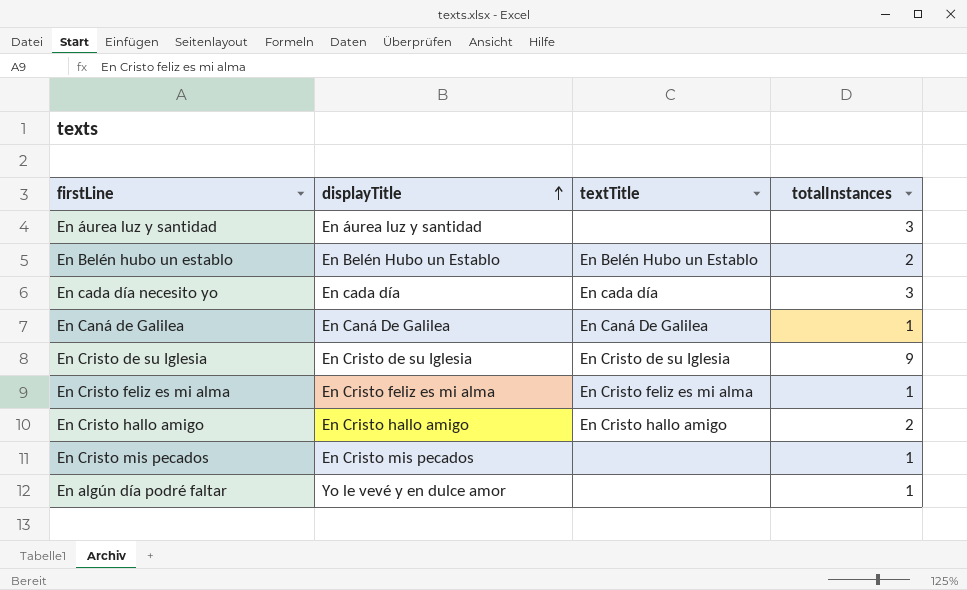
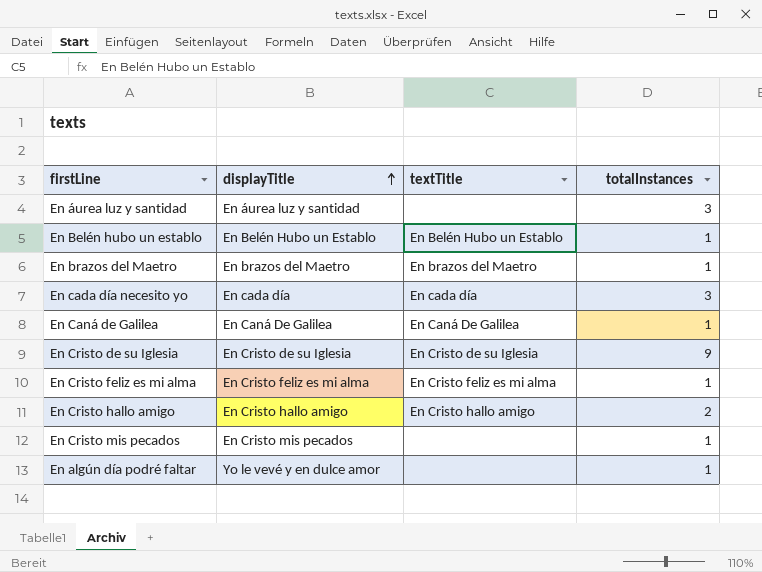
En Belén hubo un establo | totalInstances: 2 -> 1
row En brazos del Maetro: none -> En brazos del Maetro | En brazos del Maetro | 1

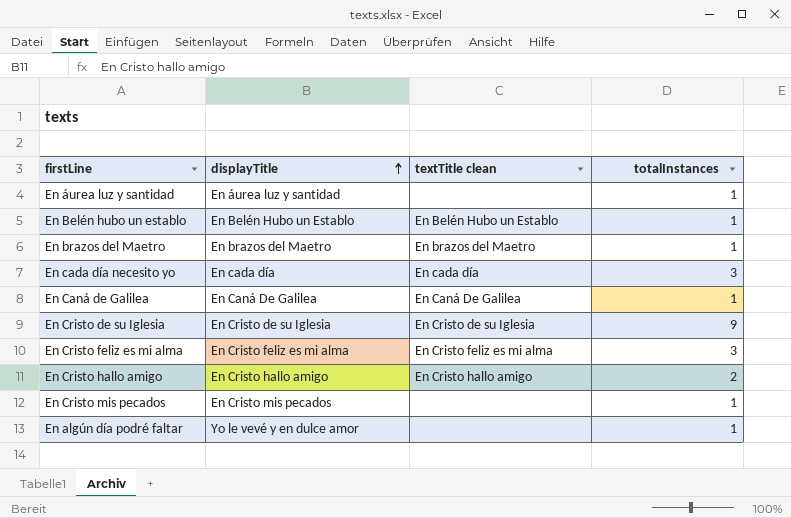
column name: textTitle -> textTitle clean
En áurea luz y santidad | totalInstances: 3 -> 1
En Cristo feliz es mi alma | totalInstances: 1 -> 3

